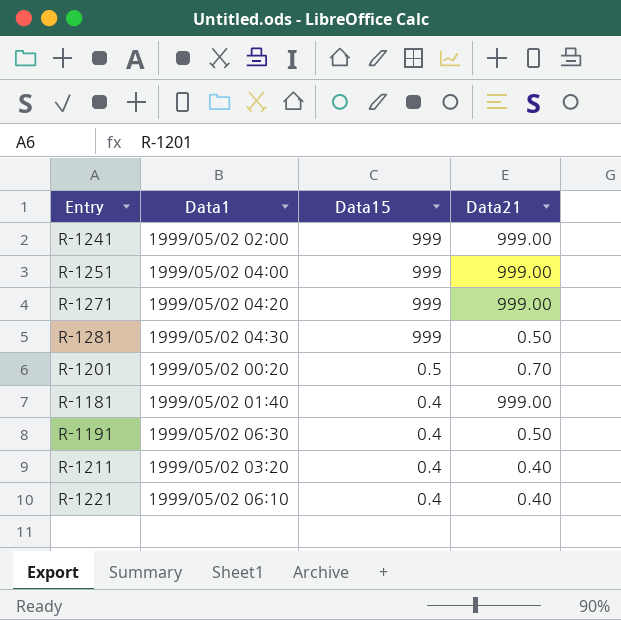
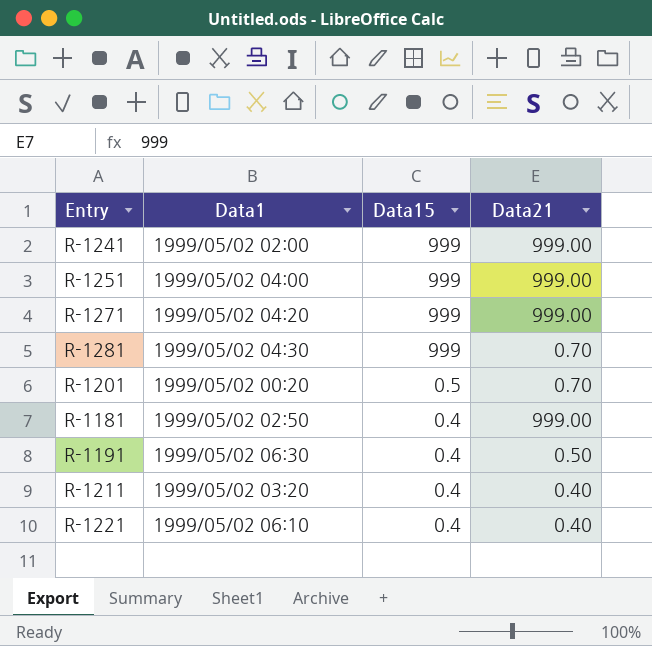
R-1281 | Data21: 0.50 -> 0.70
R-1181 | Data1: 1999/05/02 01:40 -> 1999/05/02 02:50

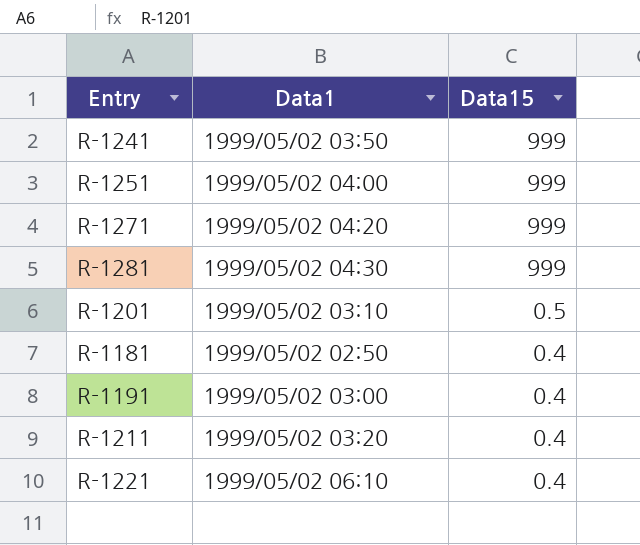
column Data21 | position: 4 -> none
R-1241 | Data1: 1999/05/02 02:00 -> 1999/05/02 03:50
R-1201 | Data1: 1999/05/02 00:20 -> 1999/05/02 03:10
R-1191 | Data1: 1999/05/02 06:30 -> 1999/05/02 03:00

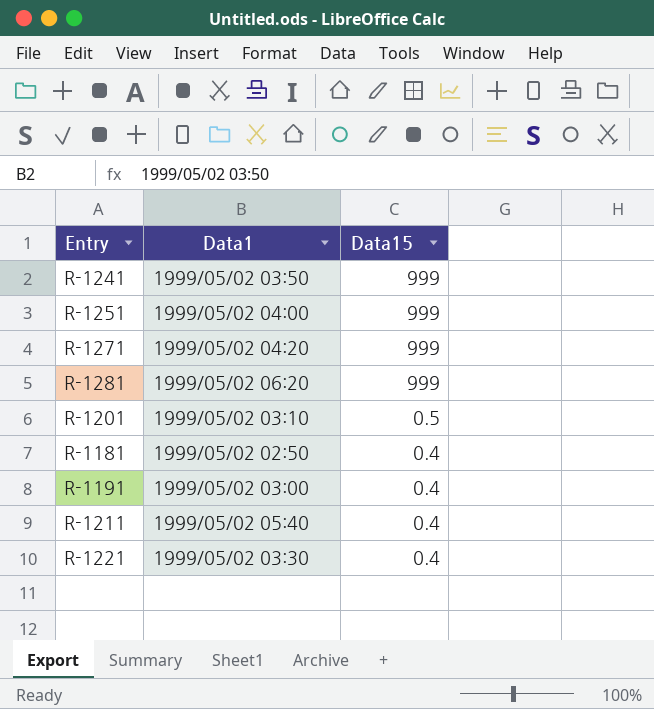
R-1281 | Data1: 1999/05/02 04:30 -> 1999/05/02 06:20
R-1211 | Data1: 1999/05/02 03:20 -> 1999/05/02 05:40
R-1221 | Data1: 1999/05/02 06:10 -> 1999/05/02 03:30

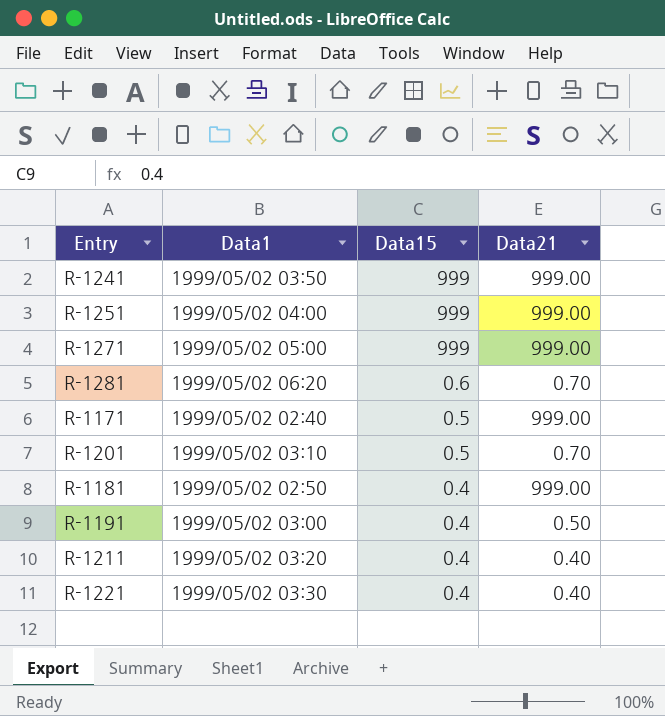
column Data21 | position: none -> 4
R-1271 | Data1: 1999/05/02 04:20 -> 1999/05/02 05:00
R-1281 | Data15: 999 -> 0.6
row R-1171: none -> 1999/05/02 02:40 | 0.5 | 999.00
R-1211 | Data1: 1999/05/02 05:40 -> 1999/05/02 03:20

